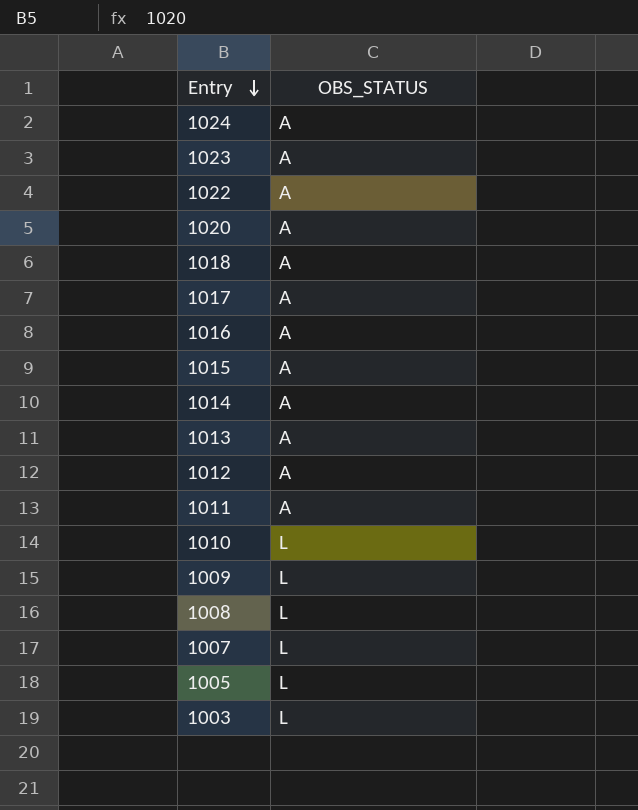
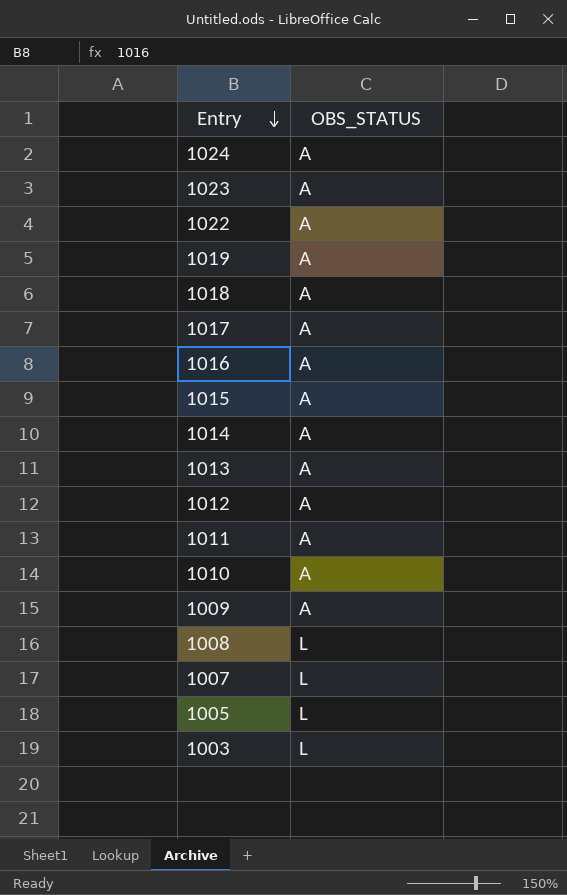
row 1020: A -> none
row 1019: none -> A
1010 | OBS_STATUS: L -> A
1009 | OBS_STATUS: L -> A

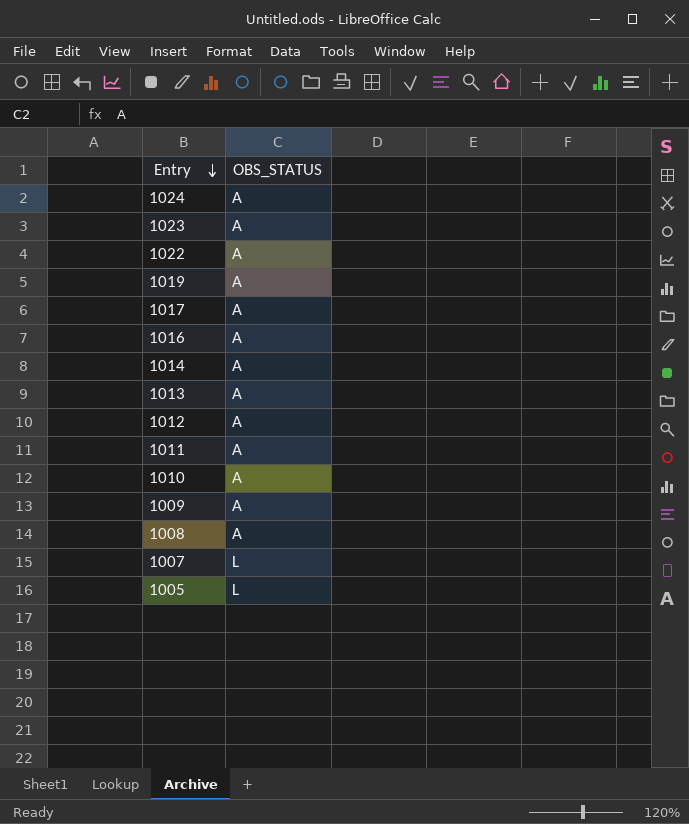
row 1018: A -> none
row 1015: A -> none
row 1003: L -> none
1008 | OBS_STATUS: L -> A

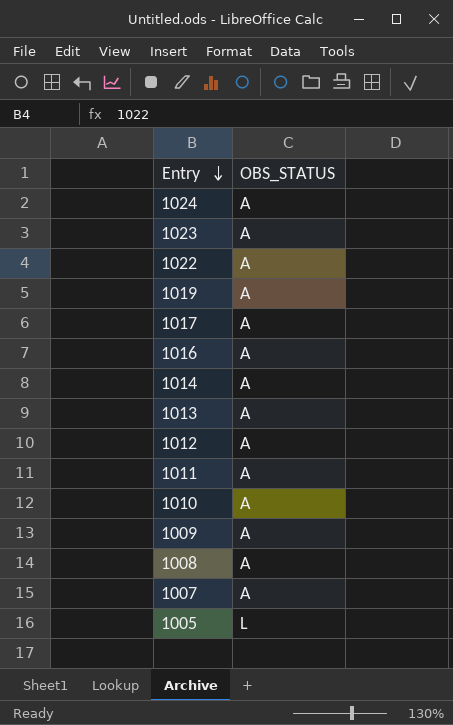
1007 | OBS_STATUS: L -> A

